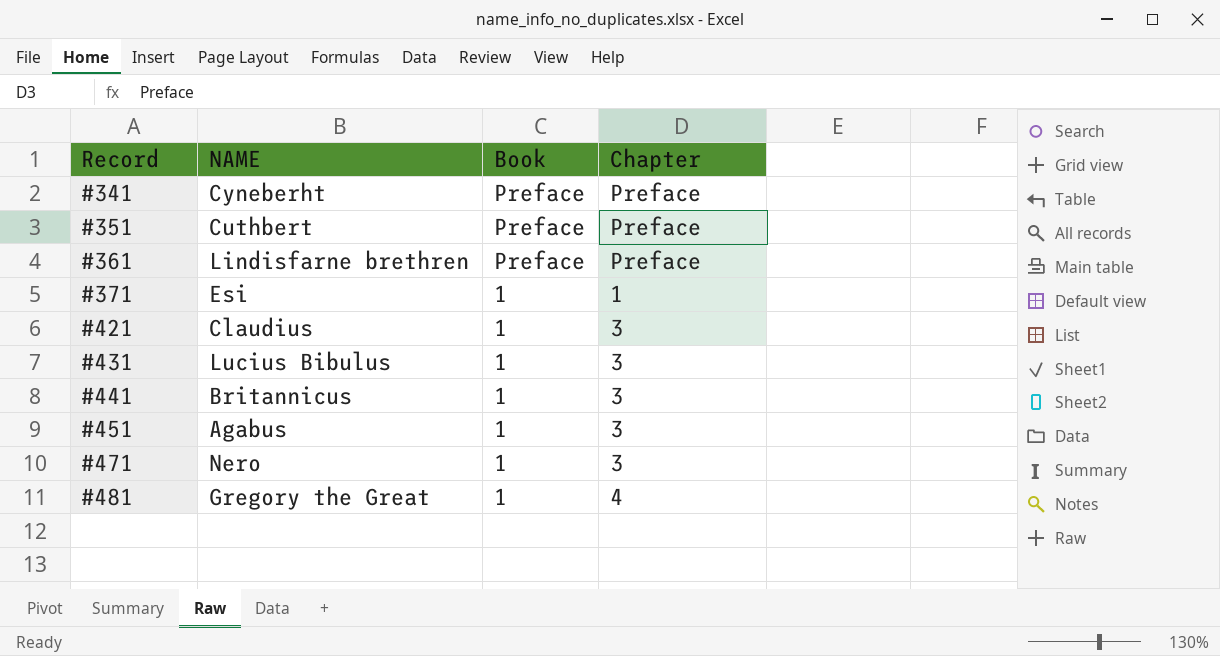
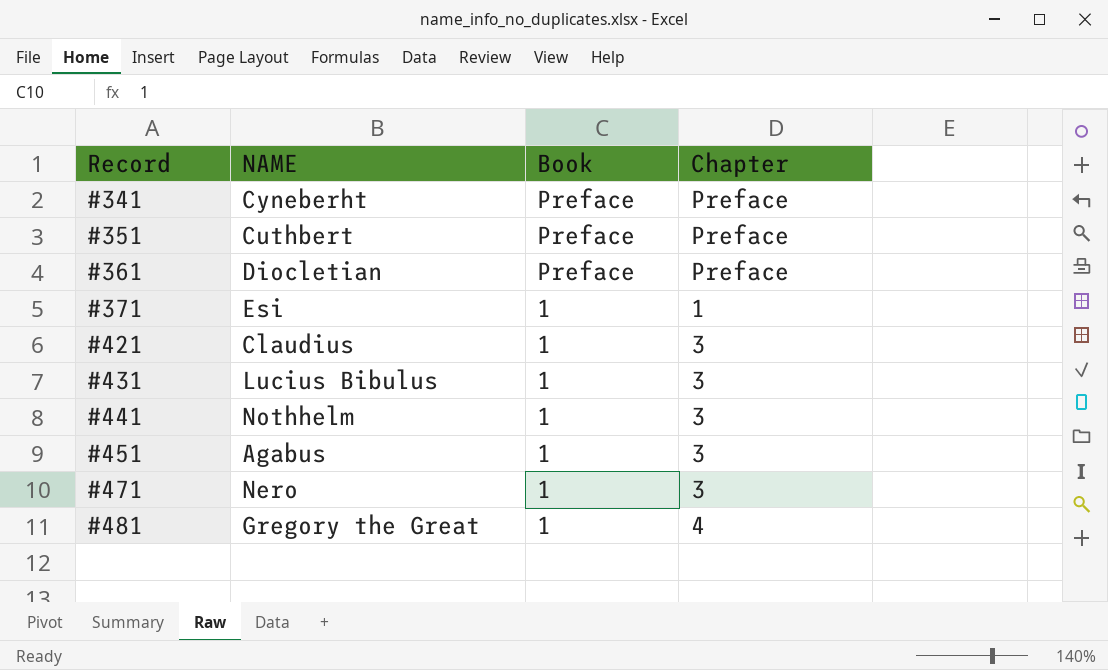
#361 | NAME: Lindisfarne brethren -> Diocletian
#441 | NAME: Britannicus -> Nothhelm

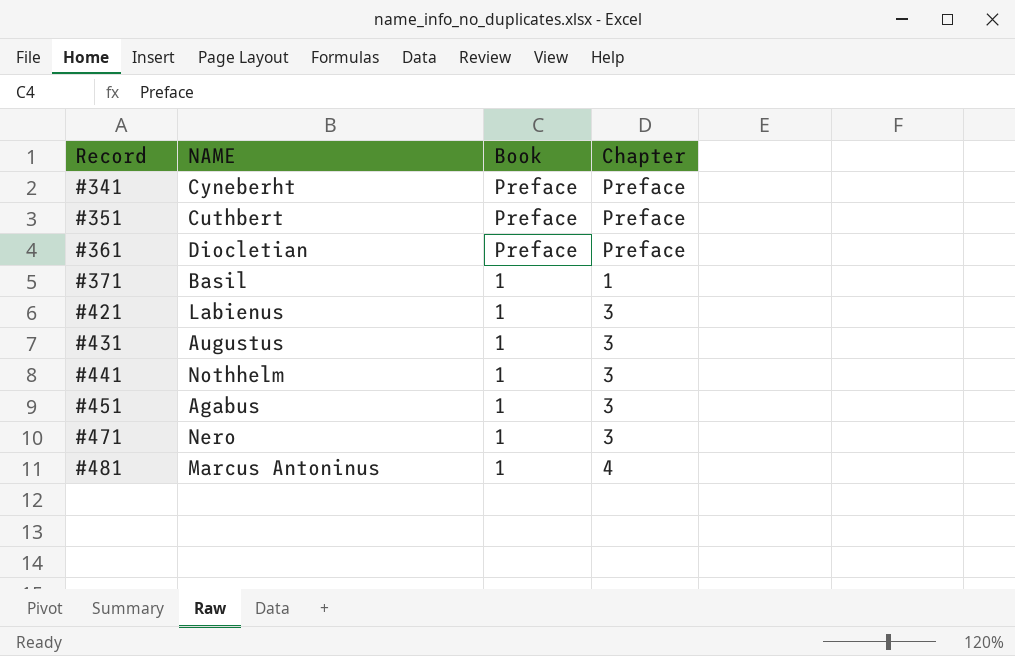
#371 | NAME: Esi -> Basil
#421 | NAME: Claudius -> Labienus
#431 | NAME: Lucius Bibulus -> Augustus
#481 | NAME: Gregory the Great -> Marcus Antoninus

